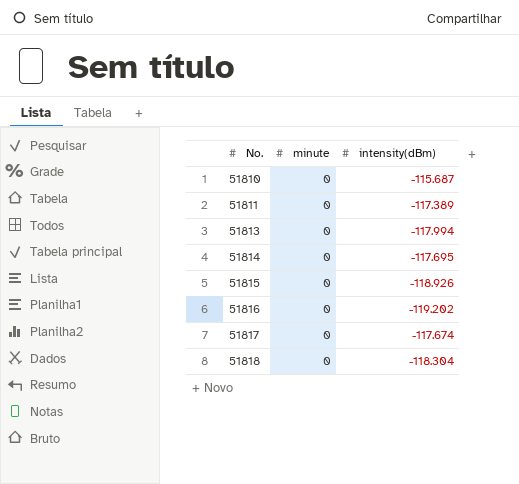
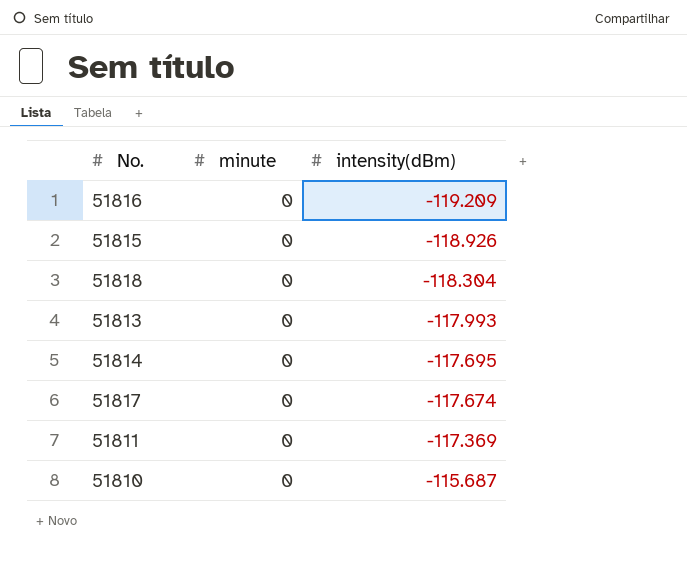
row order: No. ascending -> intensity(dBm) ascending
51816 | intensity(dBm): -119.202 -> -119.209
51813 | intensity(dBm): -117.994 -> -117.993
51811 | intensity(dBm): -117.389 -> -117.369

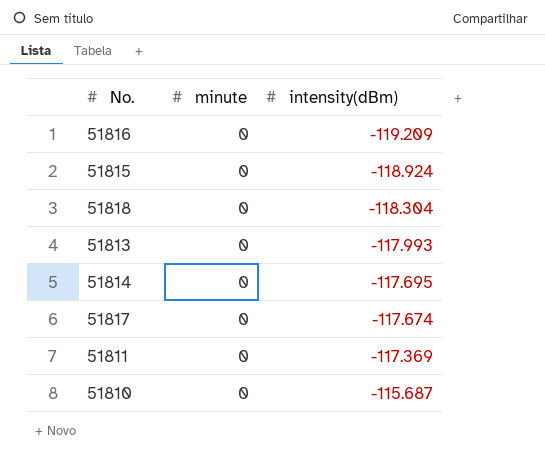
51815 | intensity(dBm): -118.926 -> -118.924

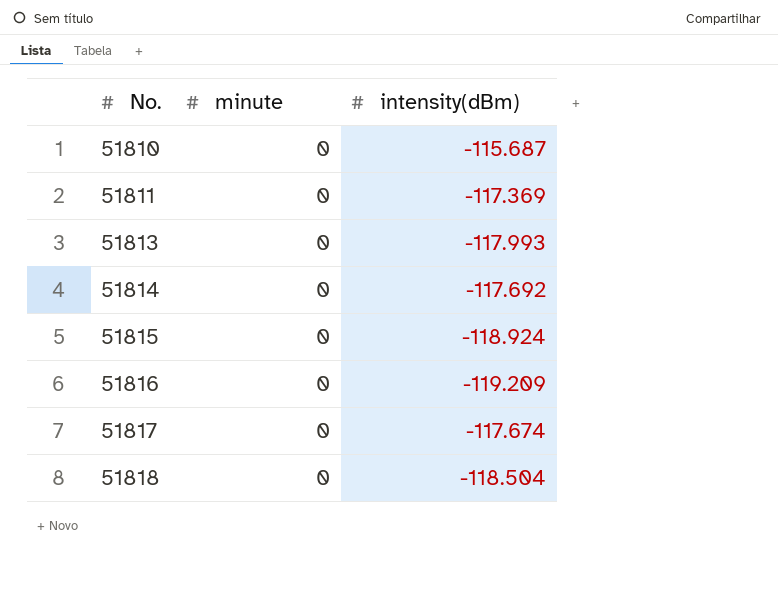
row order: intensity(dBm) ascending -> No. ascending
51814 | intensity(dBm): -117.695 -> -117.692
51818 | intensity(dBm): -118.304 -> -118.504

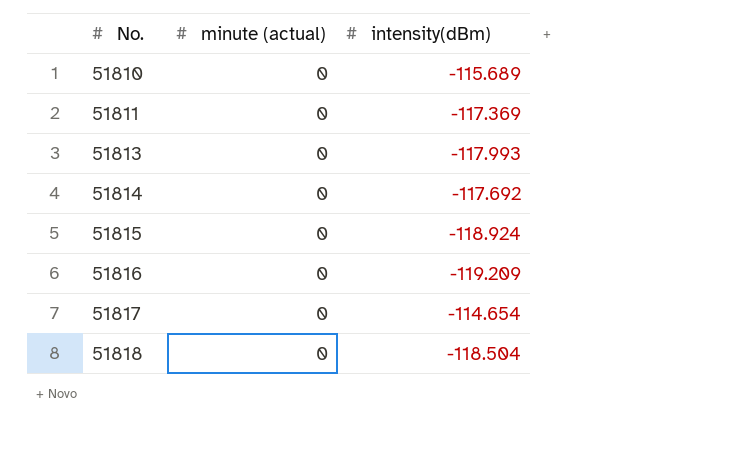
column name: minute -> minute (actual)
51810 | intensity(dBm): -115.687 -> -115.689
51817 | intensity(dBm): -117.674 -> -114.654

